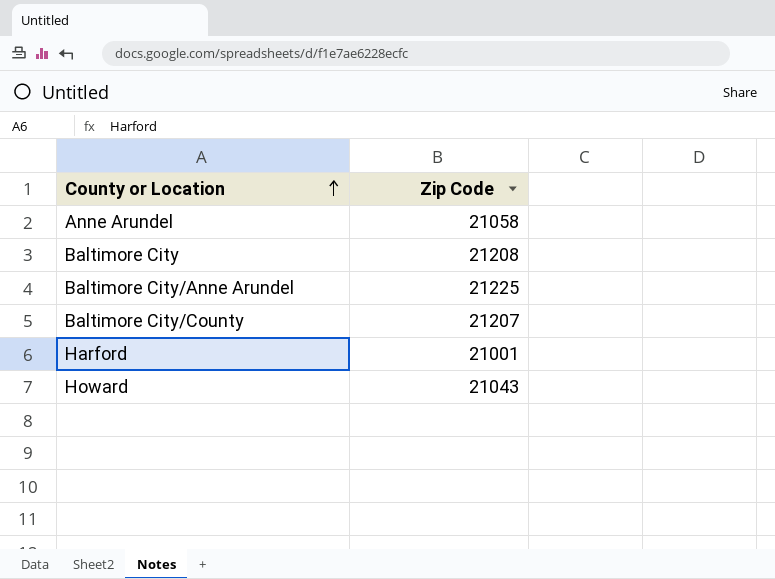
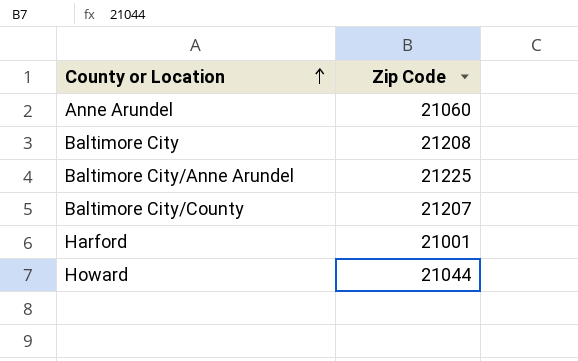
Anne Arundel | Zip Code: 21058 -> 21060
Howard | Zip Code: 21043 -> 21044

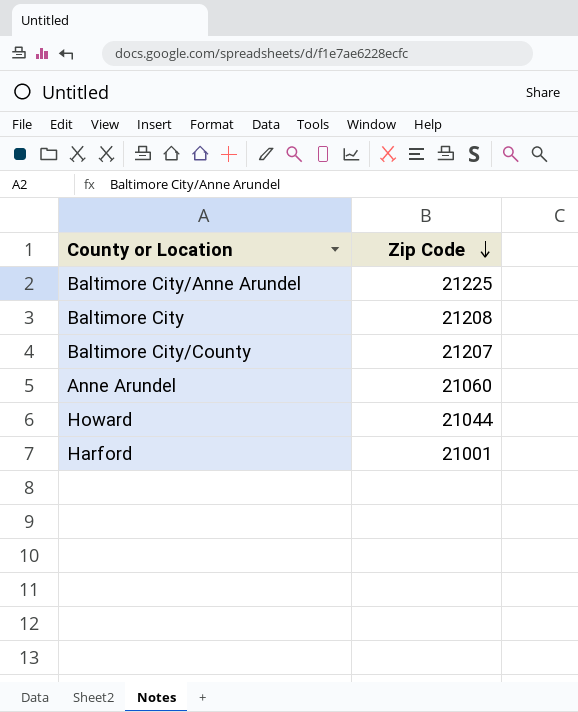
row order: County or Location ascending -> Zip Code descending

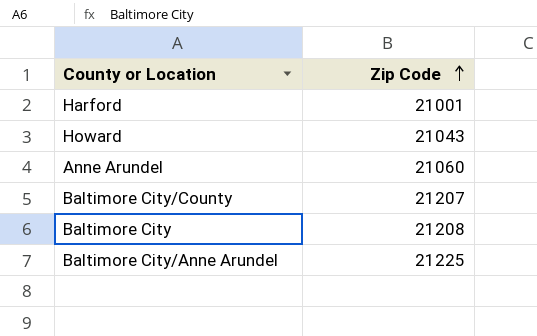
row order: Zip Code descending -> Zip Code ascending
Howard | Zip Code: 21044 -> 21043

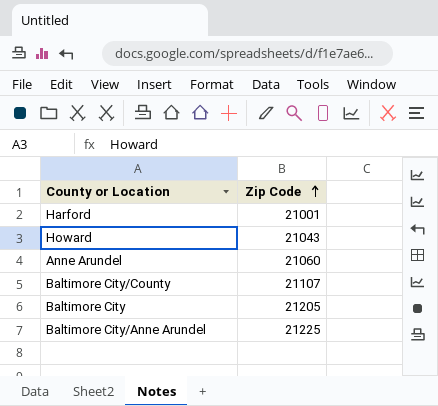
Baltimore City/County | Zip Code: 21207 -> 21107
Baltimore City | Zip Code: 21208 -> 21205

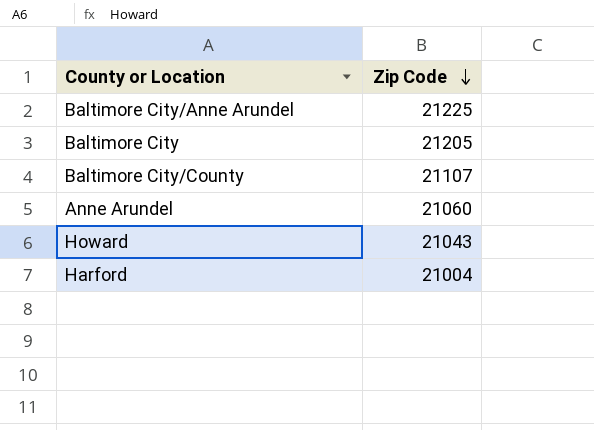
row order: Zip Code ascending -> Zip Code descending
Harford | Zip Code: 21001 -> 21004

